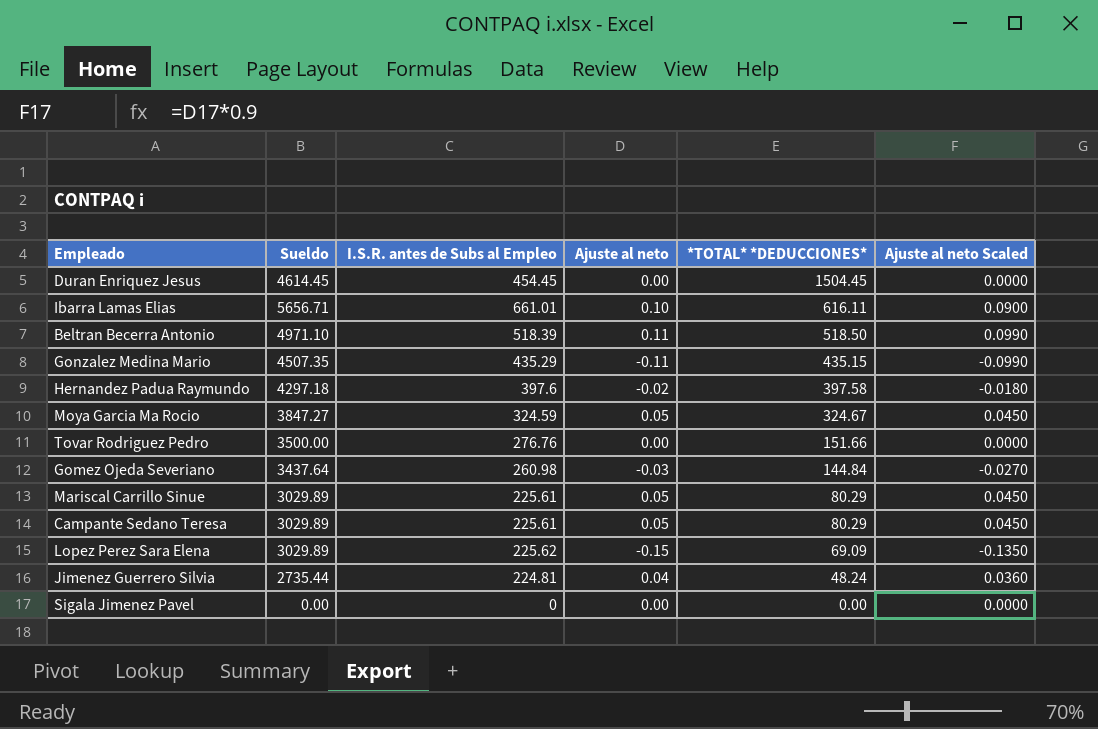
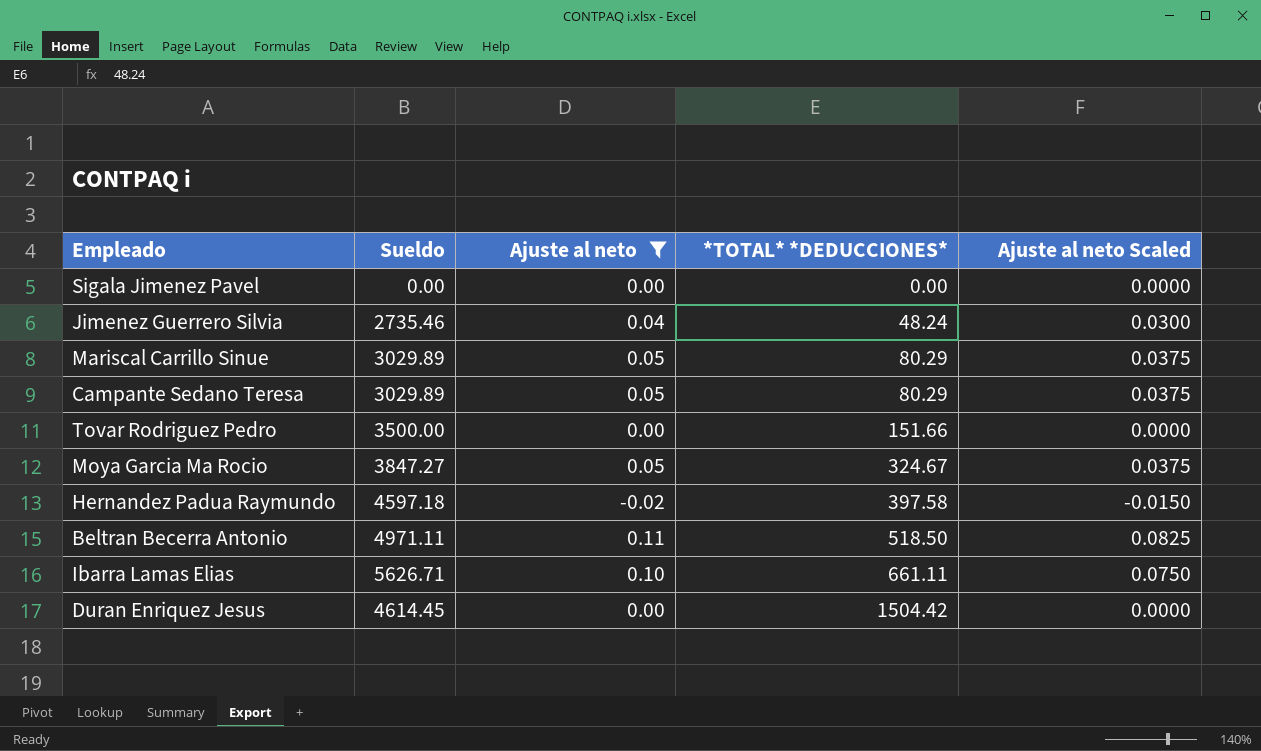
filter: none -> Ajuste al neto >= -0.02
row order: *TOTAL* *DEDUCCIONES* descending -> *TOTAL* *DEDUCCIONES* ascending
column I.S.R. antes de Subs al Empleo | position: 3 -> none
column Ajuste al neto Scaled | formula: [Ajuste al neto] * 0.9 -> [Ajuste al neto] * 0.75
Jimenez Guerrero Silvia | Sueldo: 2735.44 -> 2735.46
Hernandez Padua Raymundo | Sueldo: 4297.18 -> 4597.18
Beltran Becerra Antonio | Sueldo: 4971.10 -> 4971.11
Ibarra Lamas Elias | Sueldo: 5656.71 -> 5626.71
Ibarra Lamas Elias | *TOTAL* *DEDUCCIONES*: 616.11 -> 661.11
Duran Enriquez Jesus | *TOTAL* *DEDUCCIONES*: 1504.45 -> 1504.42

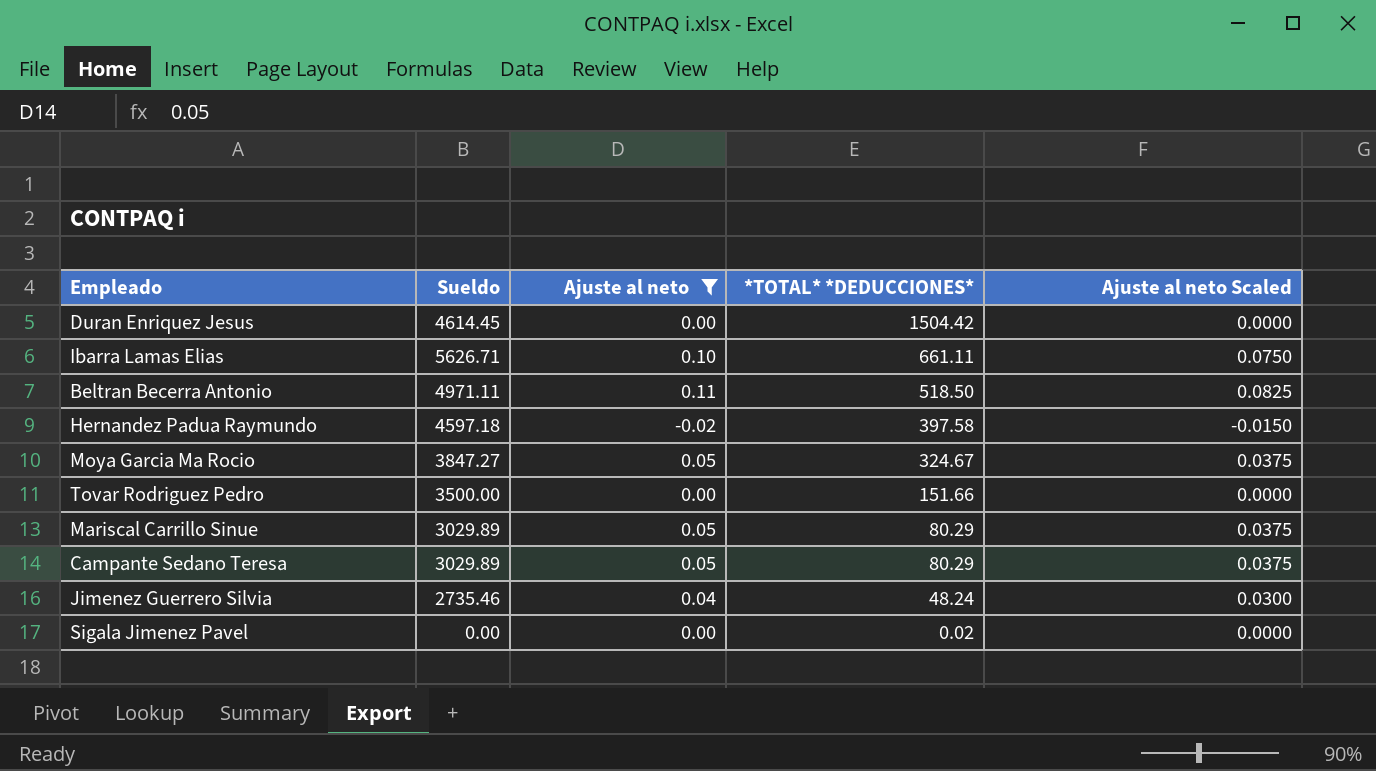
row order: *TOTAL* *DEDUCCIONES* ascending -> *TOTAL* *DEDUCCIONES* descending
Sigala Jimenez Pavel | *TOTAL* *DEDUCCIONES*: 0.00 -> 0.02

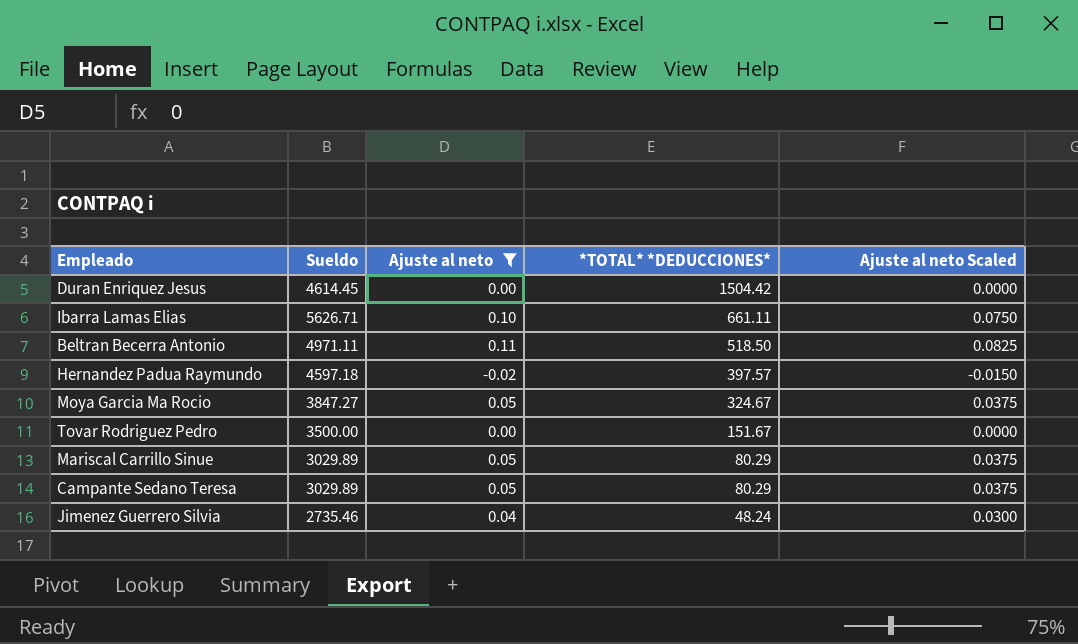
row Sigala Jimenez Pavel: 0.00 | 0.00 | 0.02 | 0.0000 -> none
Hernandez Padua Raymundo | *TOTAL* *DEDUCCIONES*: 397.58 -> 397.57
Tovar Rodriguez Pedro | *TOTAL* *DEDUCCIONES*: 151.66 -> 151.67

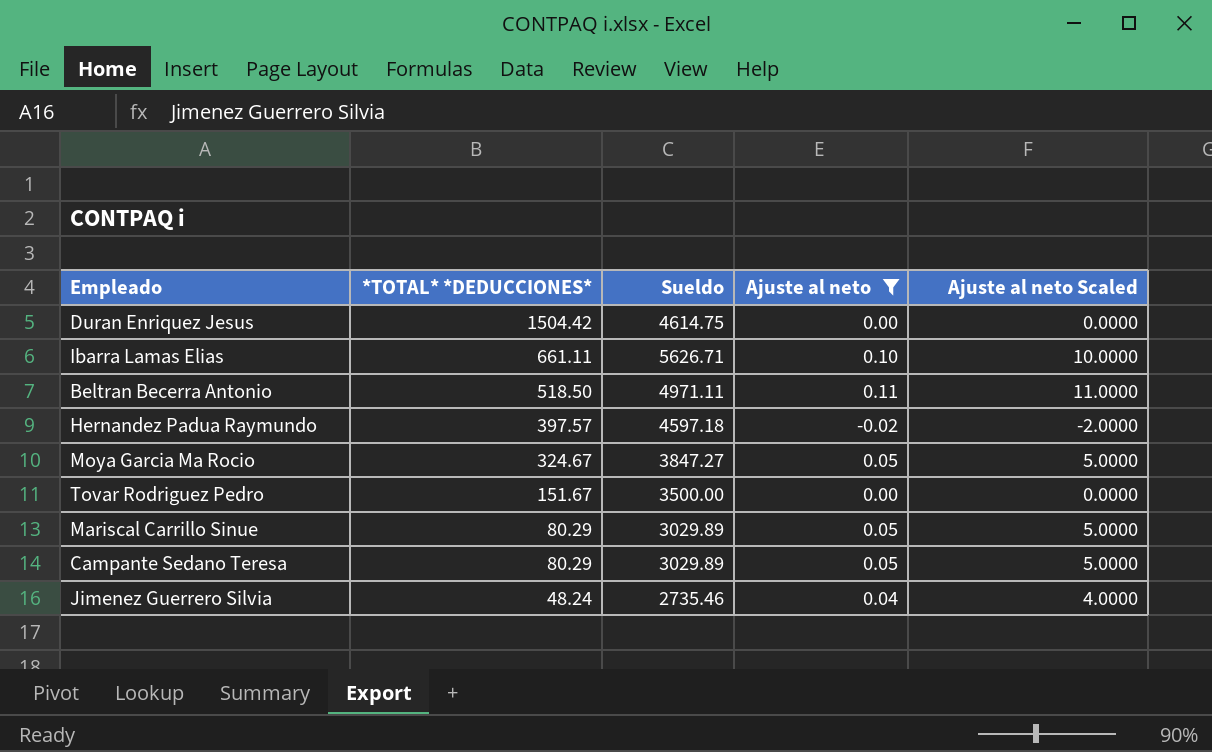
column *TOTAL* *DEDUCCIONES* | position: 4 -> 2
column Ajuste al neto Scaled | formula: [Ajuste al neto] * 0.75 -> [Ajuste al neto] * 100
Duran Enriquez Jesus | Sueldo: 4614.45 -> 4614.75

